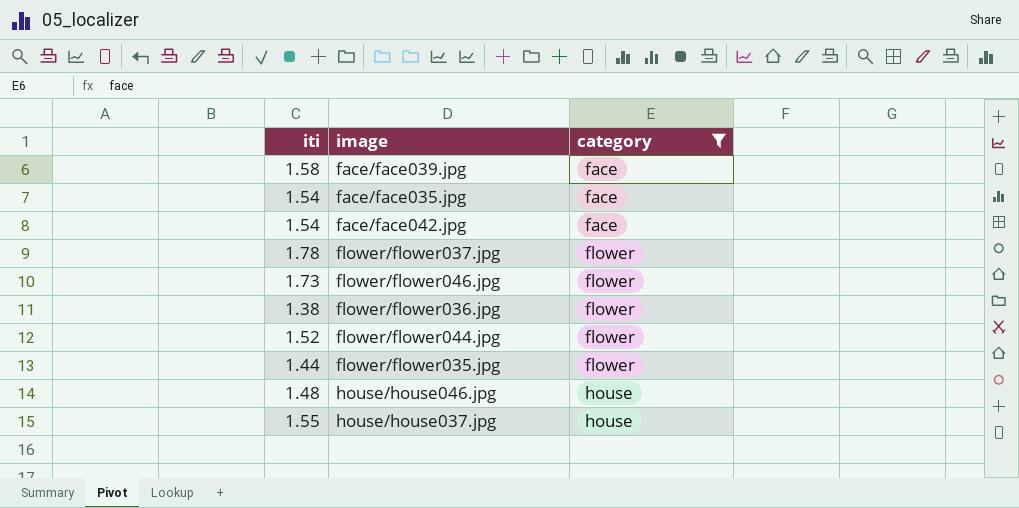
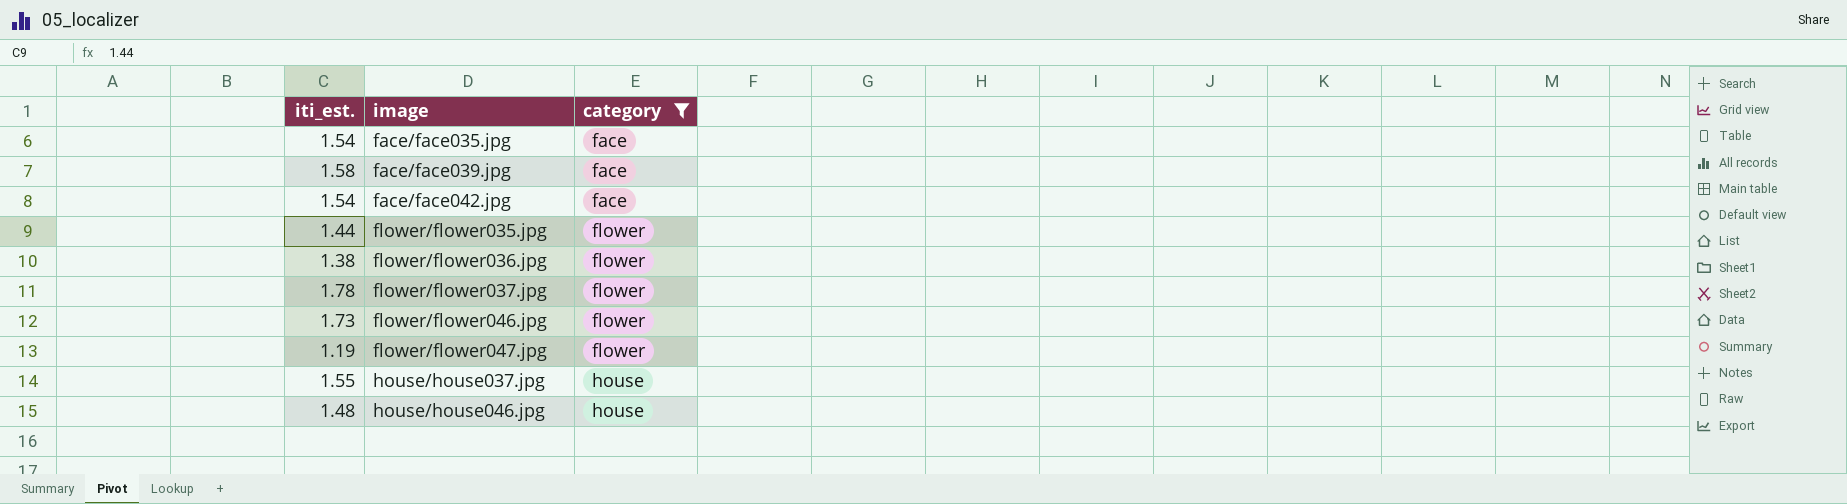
row order: category ascending -> image ascending
column name: iti -> iti_est.
row flower/flower044.jpg: 1.52 | flower -> none
row flower/flower047.jpg: none -> 1.19 | flower

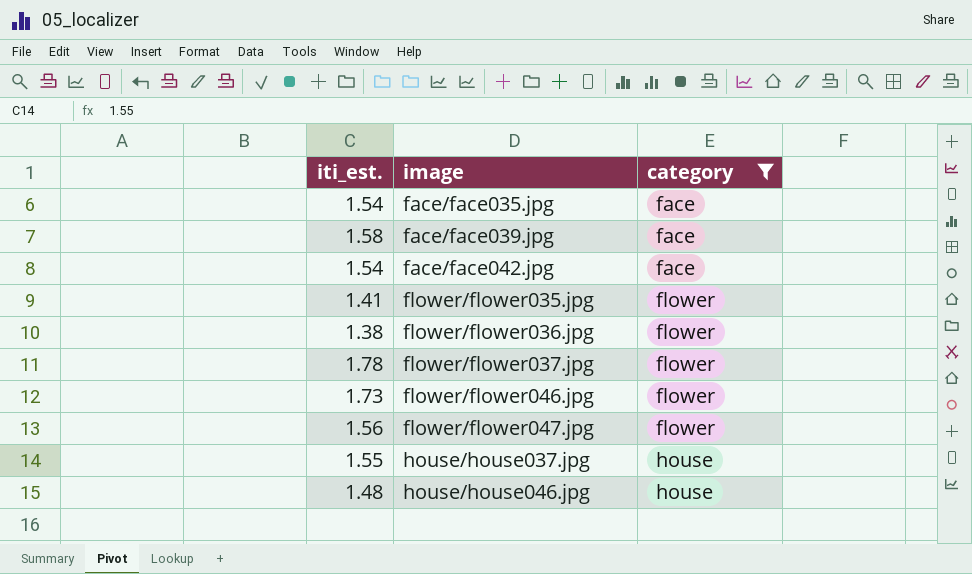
flower/flower035.jpg | iti_est.: 1.44 -> 1.41
flower/flower047.jpg | iti_est.: 1.19 -> 1.56

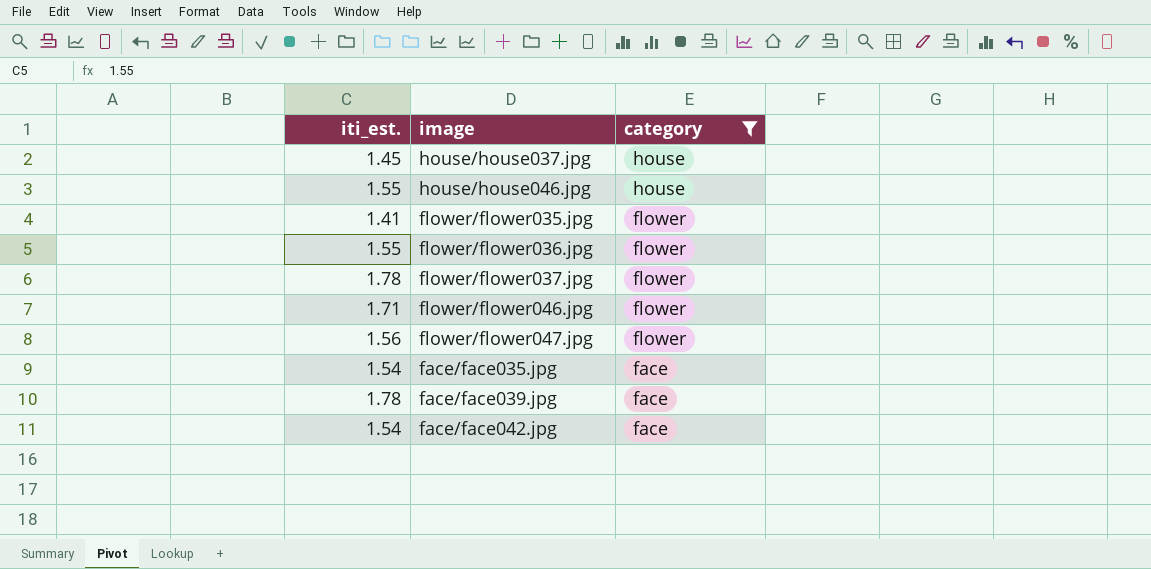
row order: image ascending -> category descending
house/house037.jpg | iti_est.: 1.55 -> 1.45
house/house046.jpg | iti_est.: 1.48 -> 1.55
flower/flower036.jpg | iti_est.: 1.38 -> 1.55
flower/flower046.jpg | iti_est.: 1.73 -> 1.71
face/face039.jpg | iti_est.: 1.58 -> 1.78

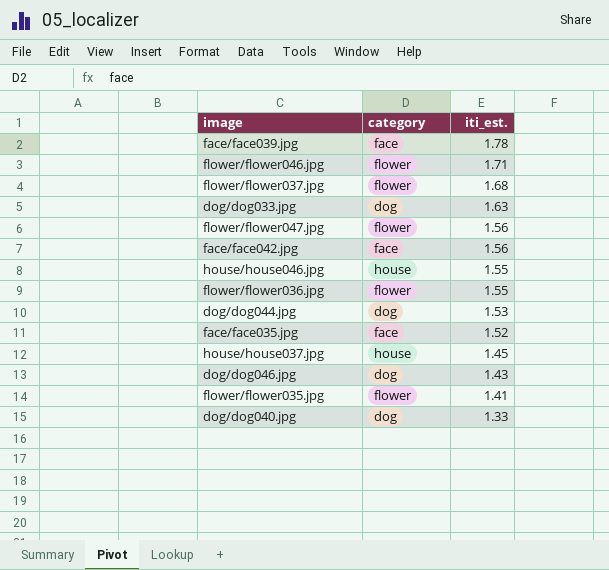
filter: category != dog -> none
row order: category descending -> iti_est. descending
column iti_est. | position: 1 -> 3
flower/flower037.jpg | iti_est.: 1.78 -> 1.68
face/face042.jpg | iti_est.: 1.54 -> 1.56
face/face035.jpg | iti_est.: 1.54 -> 1.52

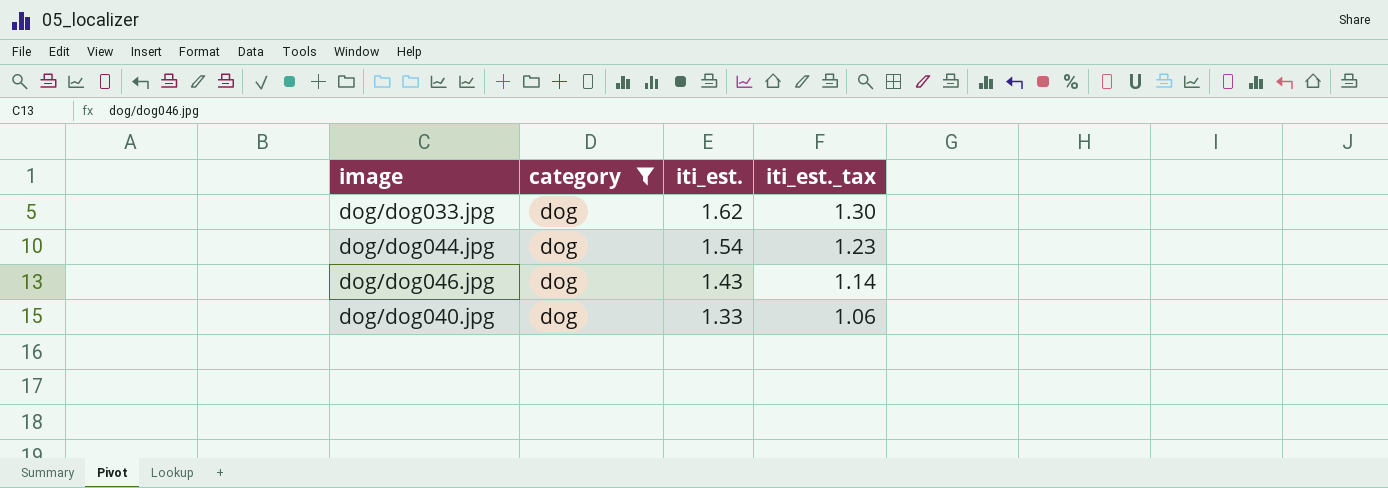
filter: none -> category = dog
column iti_est._tax | formula: none -> [iti_est.] * 0.8
dog/dog033.jpg | iti_est.: 1.63 -> 1.62
dog/dog044.jpg | iti_est.: 1.53 -> 1.54

